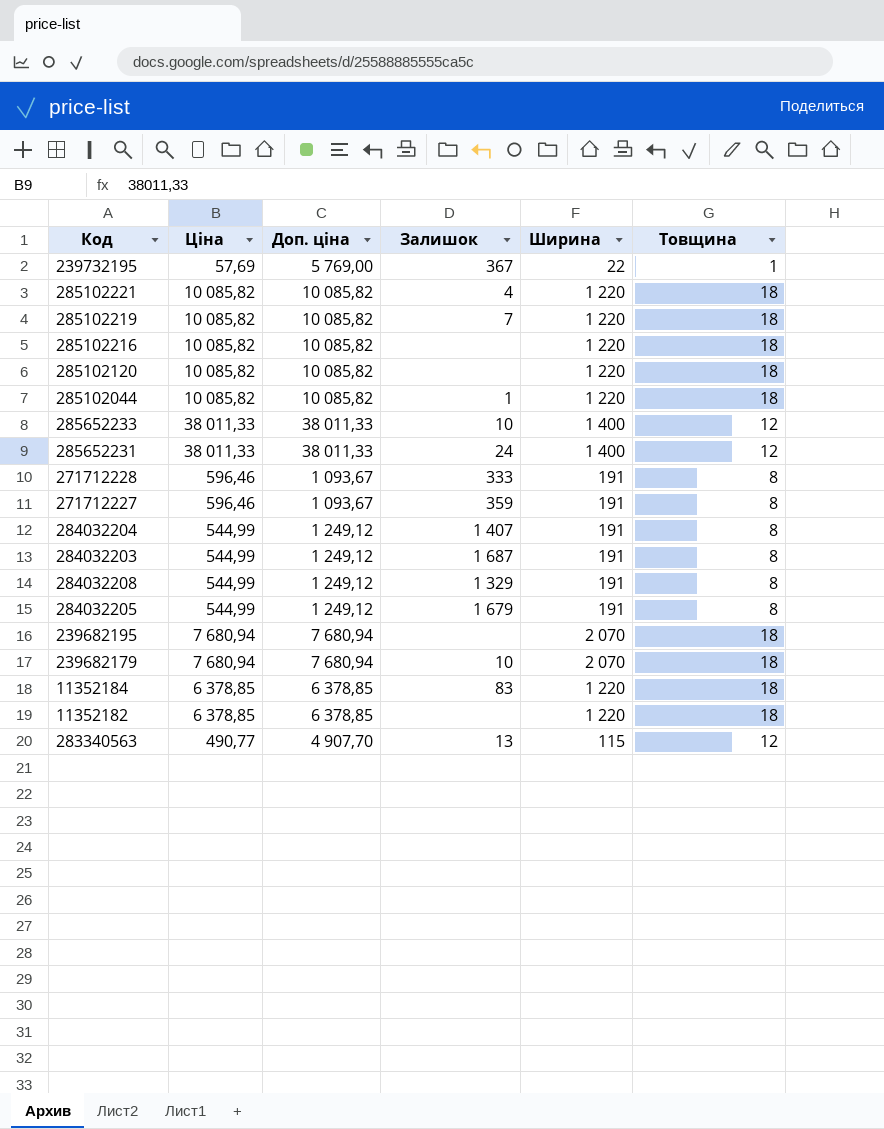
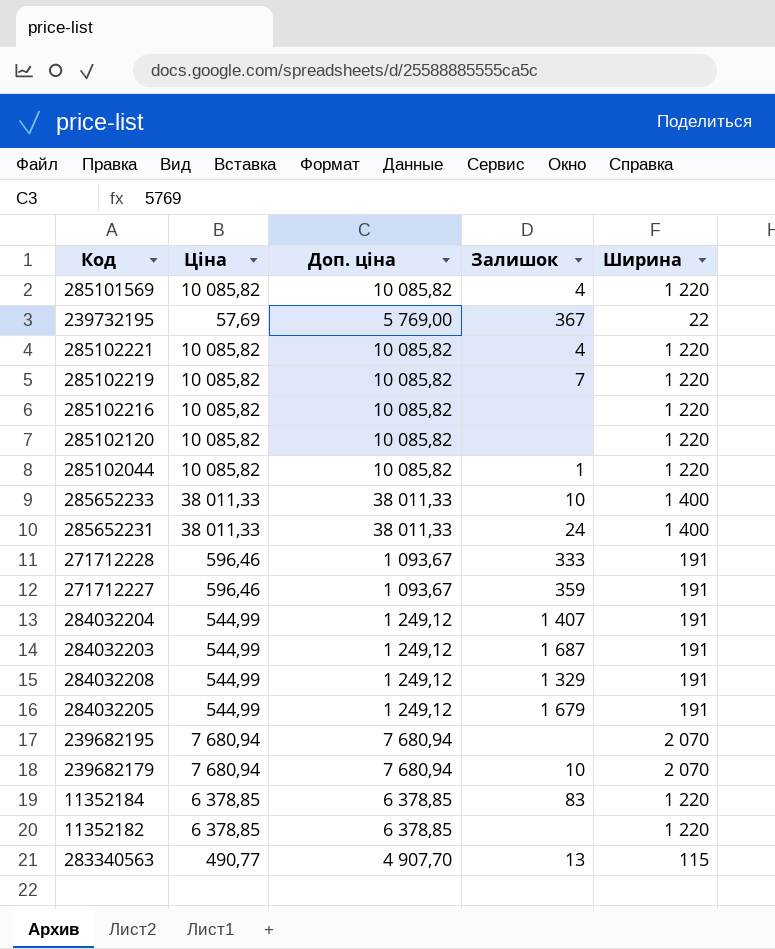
column Товщина | position: 6 -> none
row 285101569: none -> 10 085,82 | 10 085,82 | 4 | 1 220

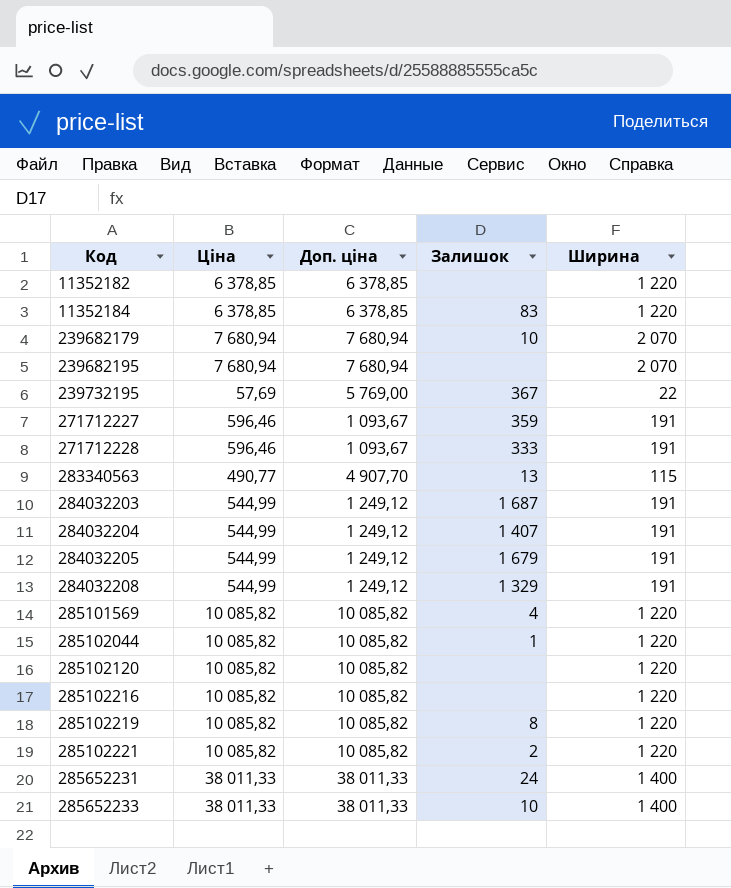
row order: none -> Код ascending
285102219 | Залишок: 7 -> 8
285102221 | Залишок: 4 -> 2

